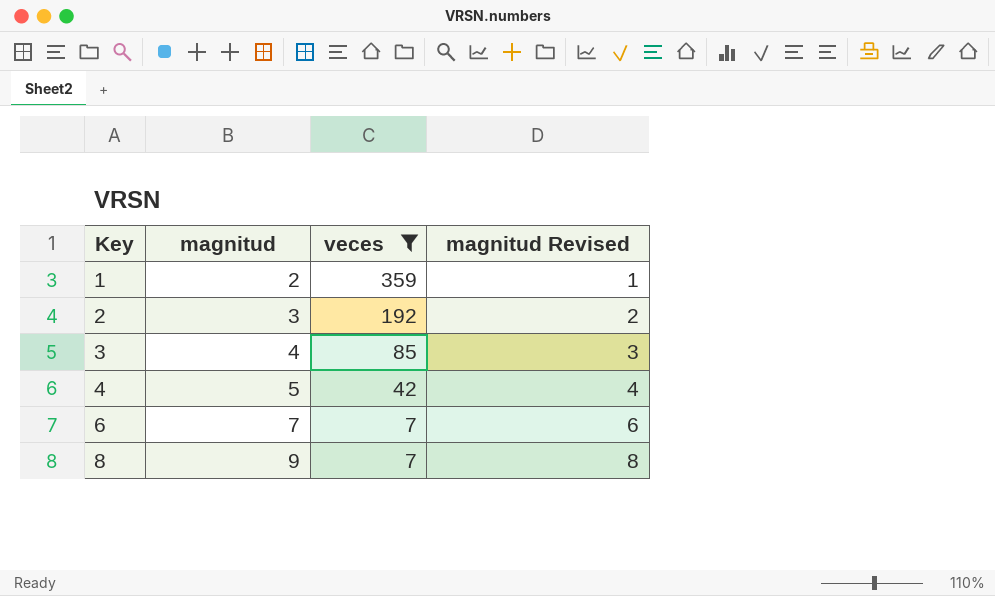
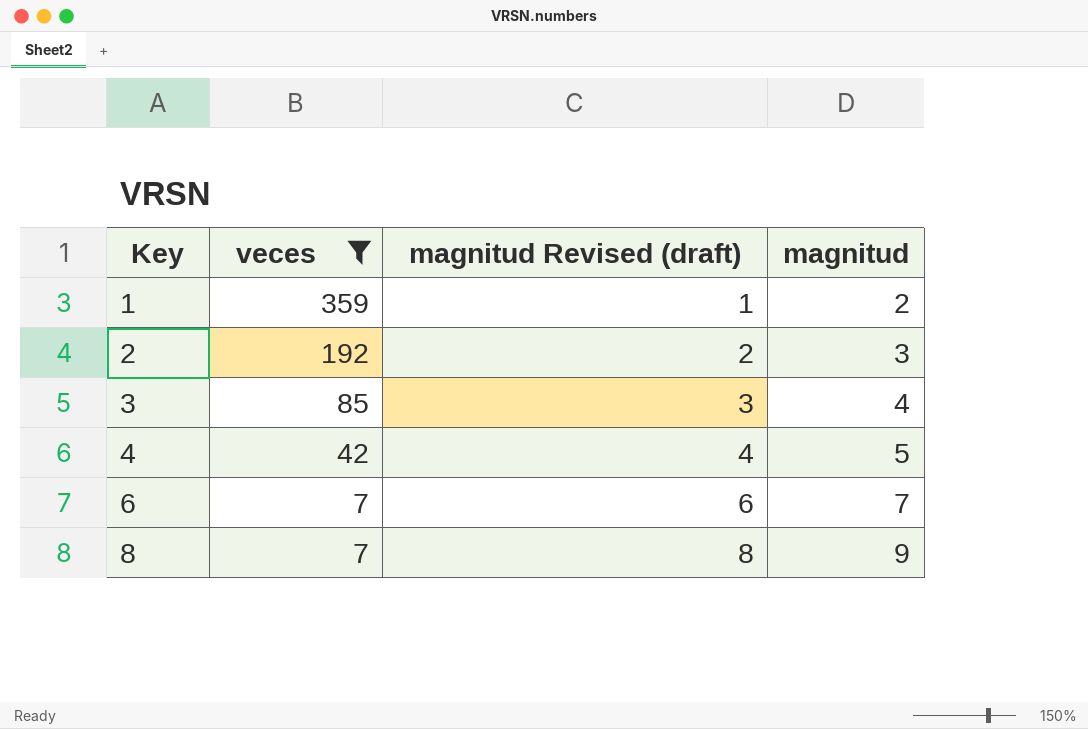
column name: magnitud Revised -> magnitud Revised (draft)
column magnitud | position: 2 -> 4

